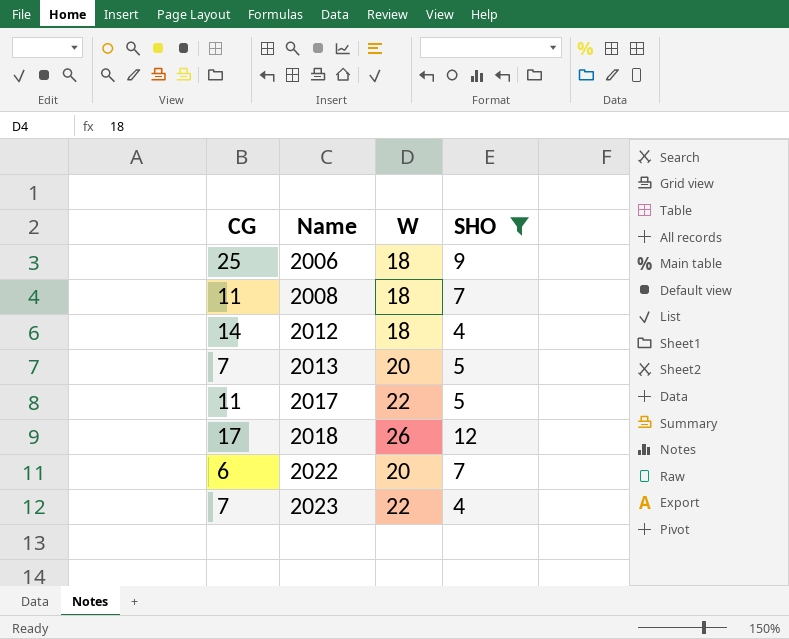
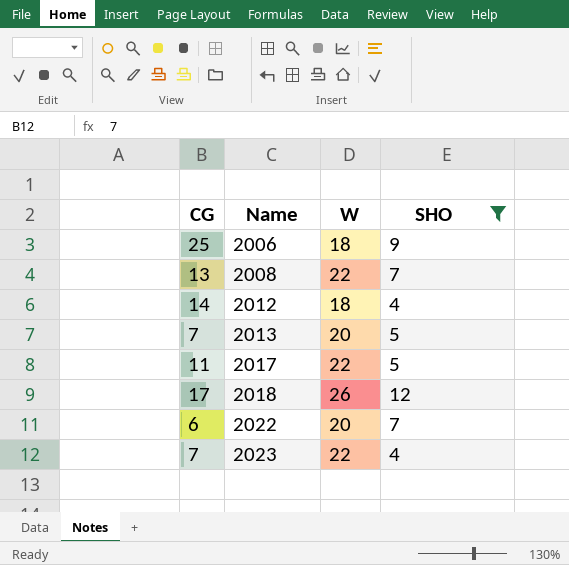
2008 | CG: 11 -> 13
2008 | W: 18 -> 22

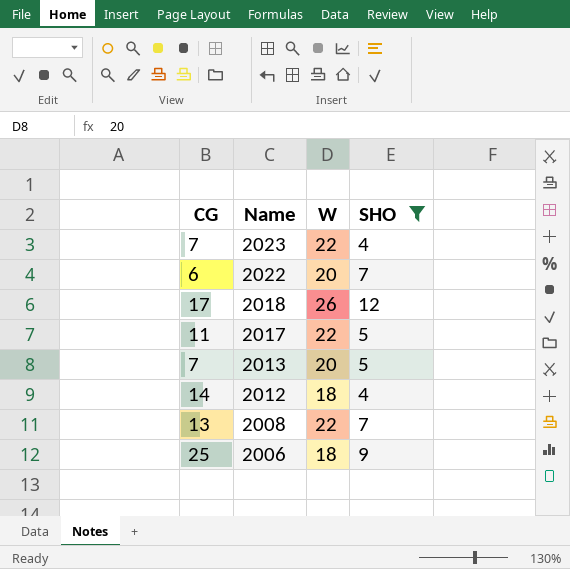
row order: Name ascending -> Name descending

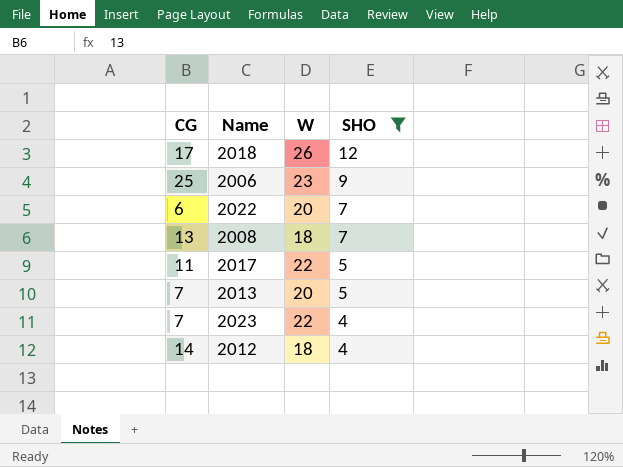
row order: Name descending -> SHO descending
2006 | W: 18 -> 23
2008 | W: 22 -> 18

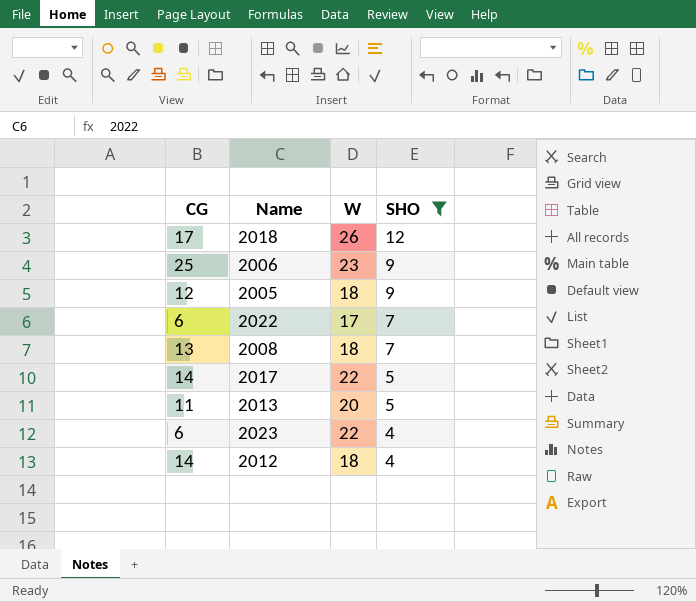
row 2005: none -> 12 | 18 | 9
2022 | W: 20 -> 17
2017 | CG: 11 -> 14
2013 | CG: 7 -> 11
2023 | CG: 7 -> 6

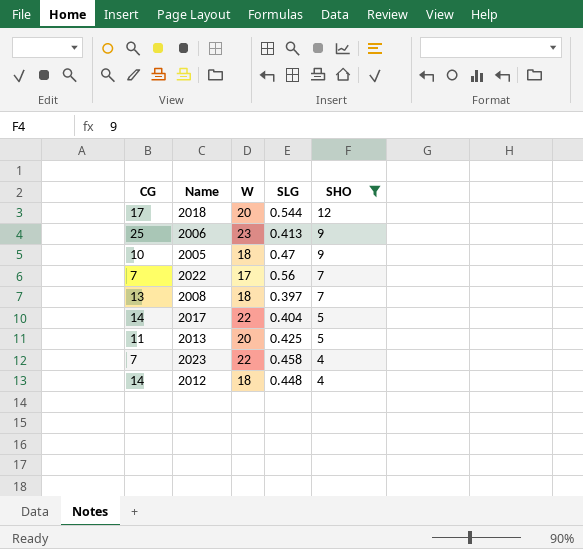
column SLG | position: none -> 4
2018 | W: 26 -> 20
2005 | CG: 12 -> 10
2022 | CG: 6 -> 7
2023 | CG: 6 -> 7

